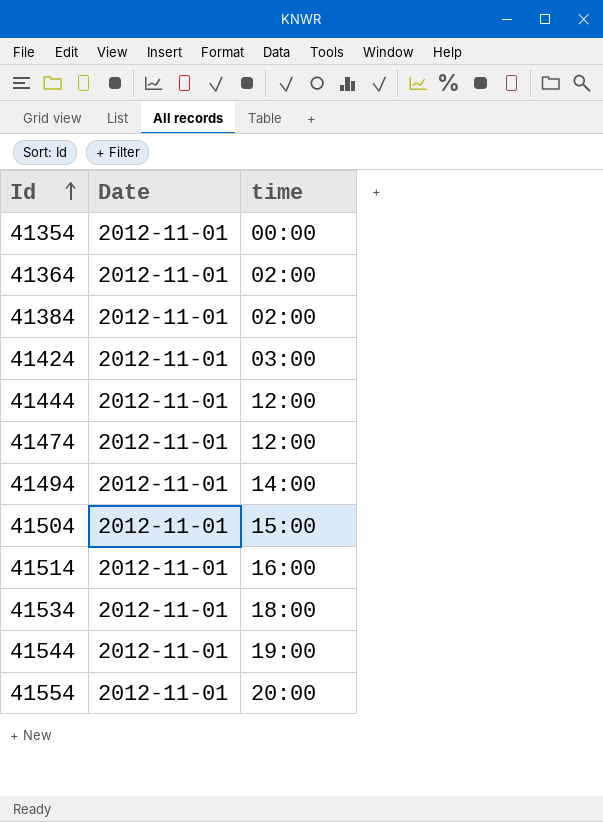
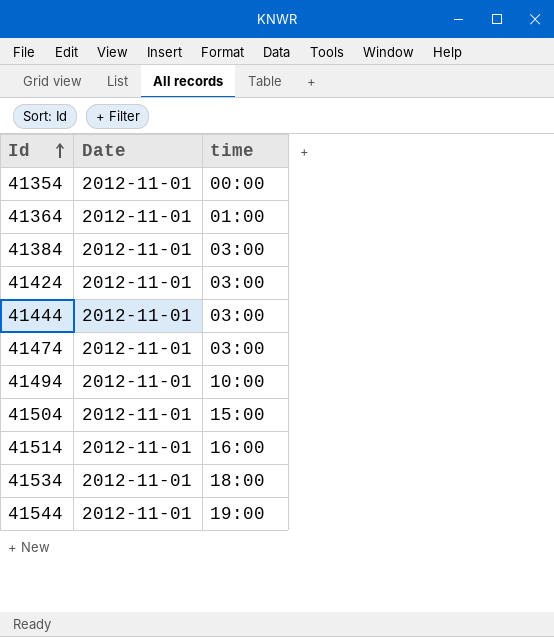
row 41554: 2012-11-01 | 20:00 -> none
41364 | time: 02:00 -> 01:00
41384 | time: 02:00 -> 03:00
41444 | time: 12:00 -> 03:00
41474 | time: 12:00 -> 03:00
41494 | time: 14:00 -> 10:00

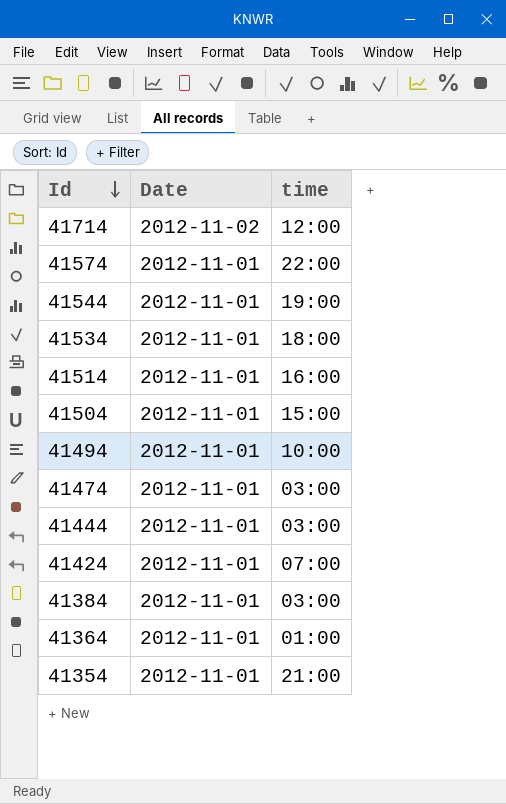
row order: Id ascending -> Id descending
row 41714: none -> 2012-11-02 | 12:00
row 41574: none -> 2012-11-01 | 22:00
41424 | time: 03:00 -> 07:00
41354 | time: 00:00 -> 21:00

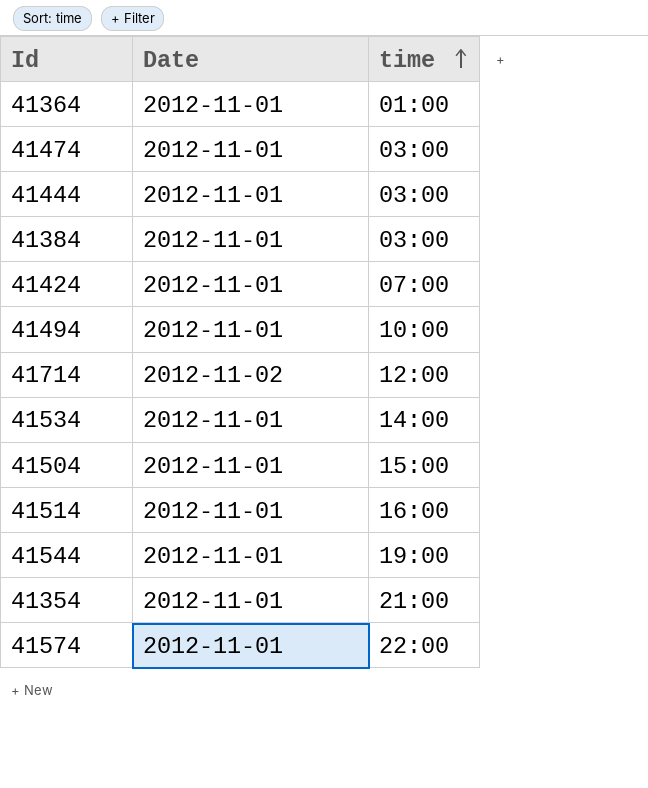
row order: Id descending -> time ascending
41534 | time: 18:00 -> 14:00

